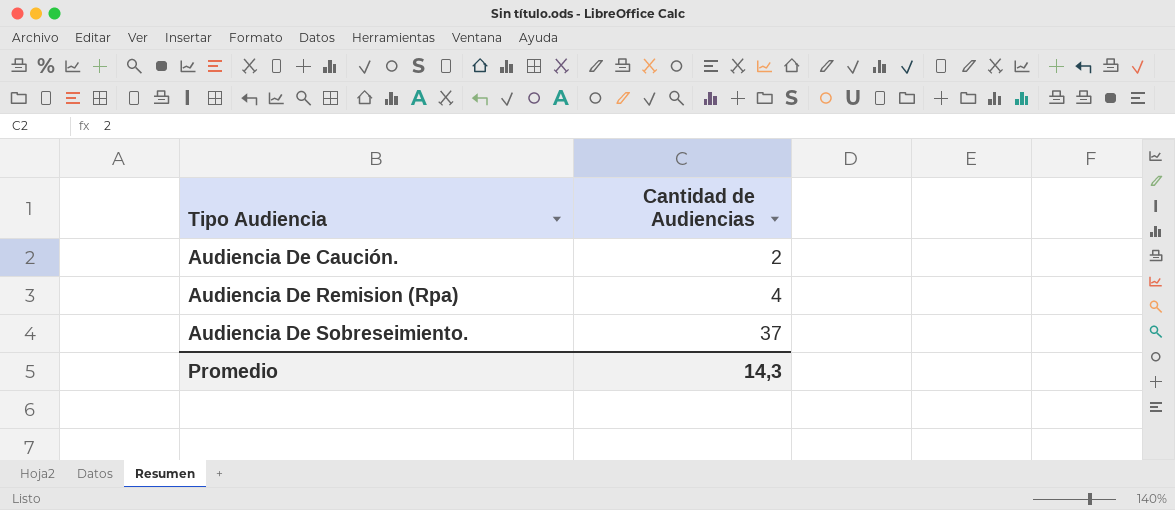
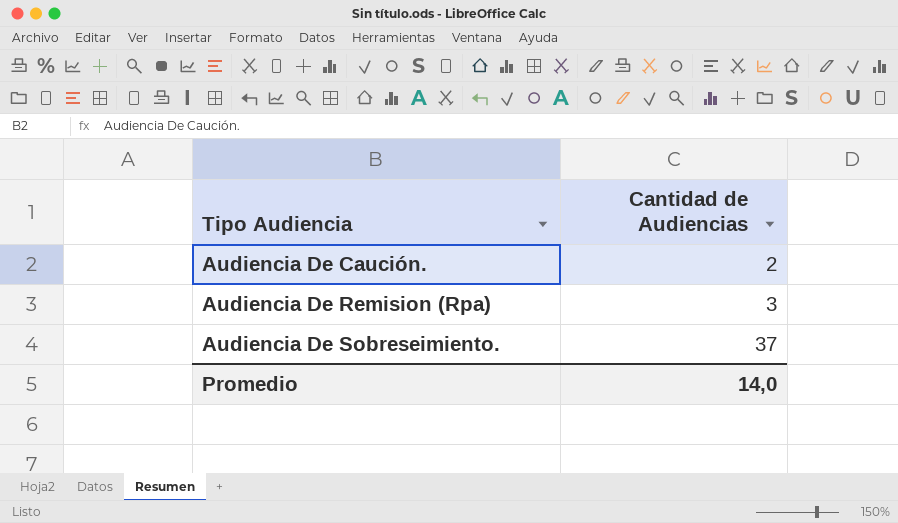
Audiencia De Remision (Rpa) | Cantidad de Audiencias: 4 -> 3
Promedio | Cantidad de Audiencias: 14,3 -> 14,0

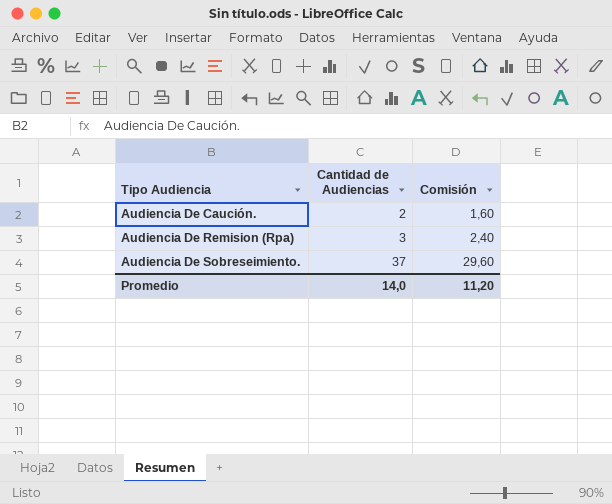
column Comisión | formula: none -> [Cantidad de Audiencias] * 0,8

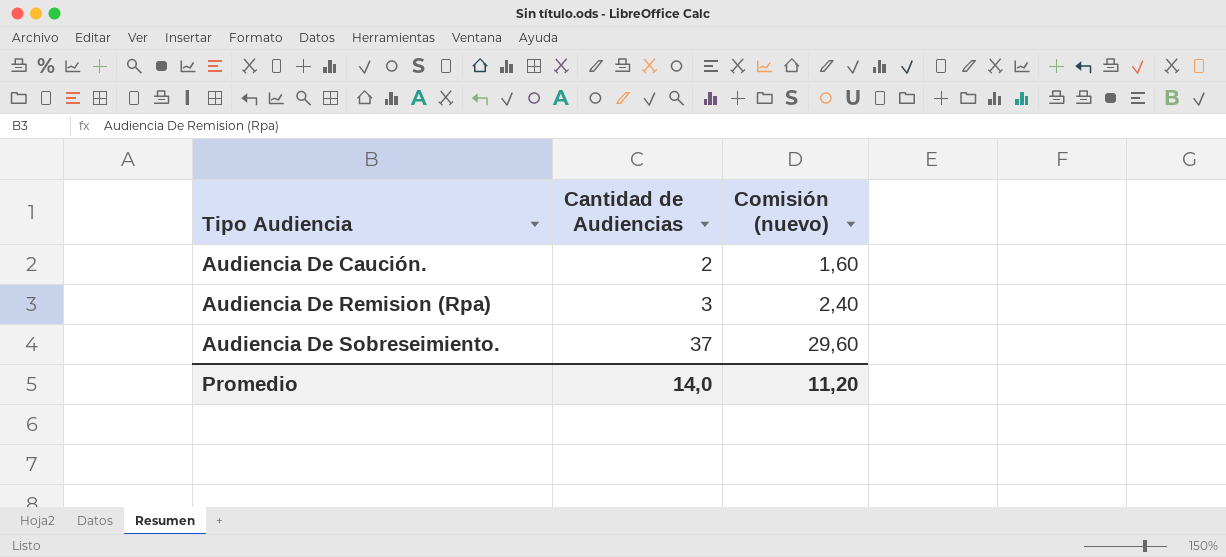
column name: Comisión -> Comisión (nuevo)

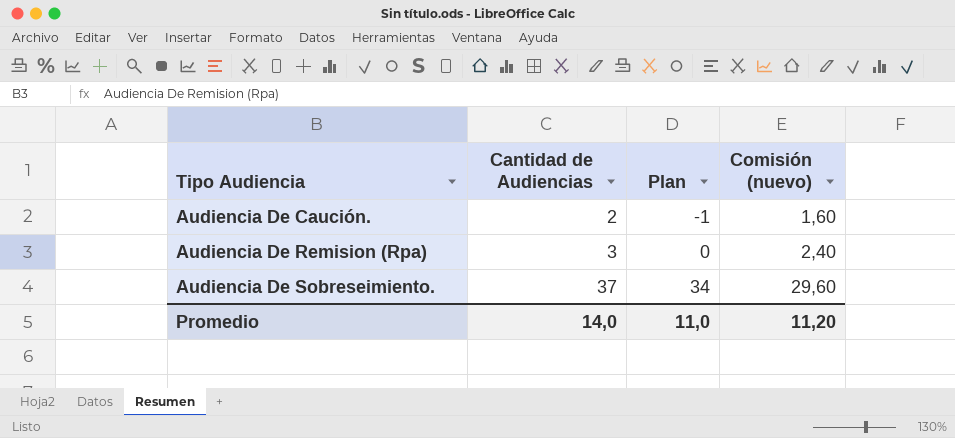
column Plan | formula: none -> [Cantidad de Audiencias] - 3

